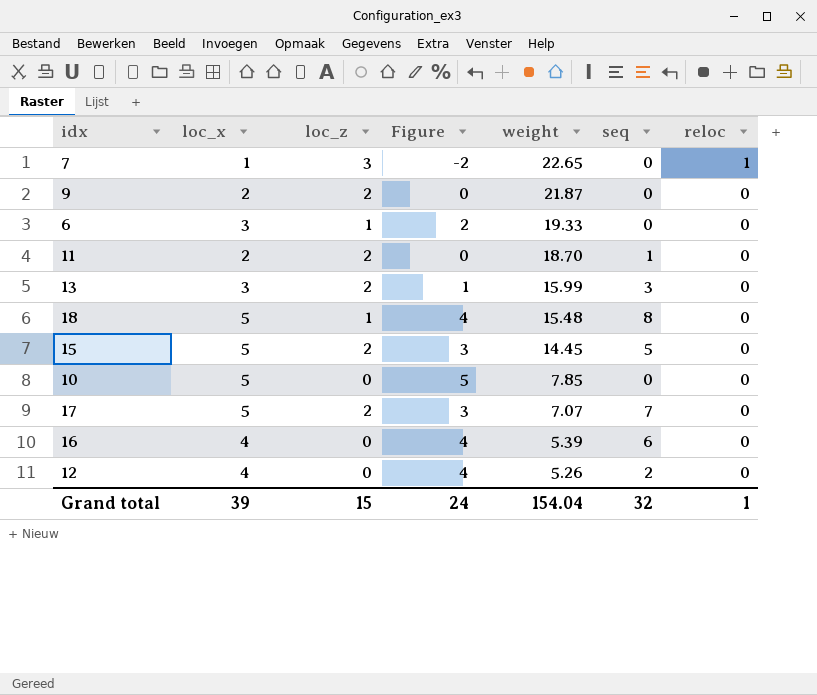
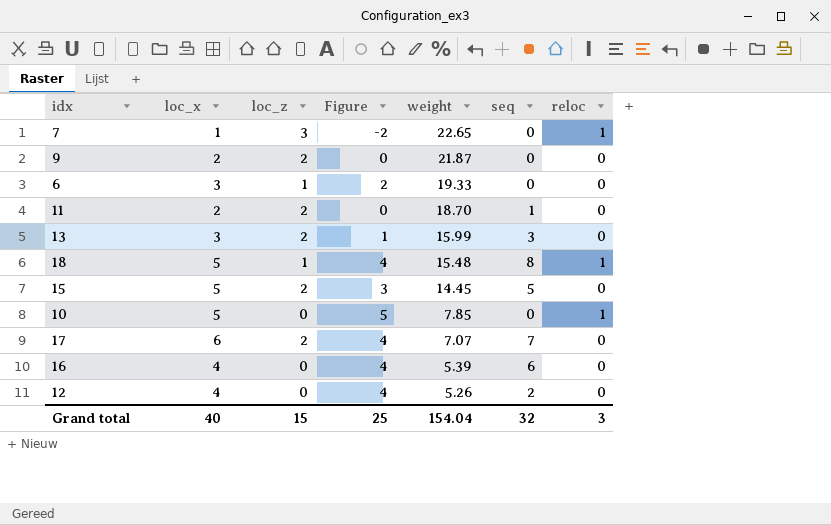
18 | reloc: 0 -> 1
10 | reloc: 0 -> 1
17 | loc_x: 5 -> 6
17 | Figure: 3 -> 4
Grand total | loc_x: 39 -> 40
Grand total | Figure: 24 -> 25
Grand total | reloc: 1 -> 3

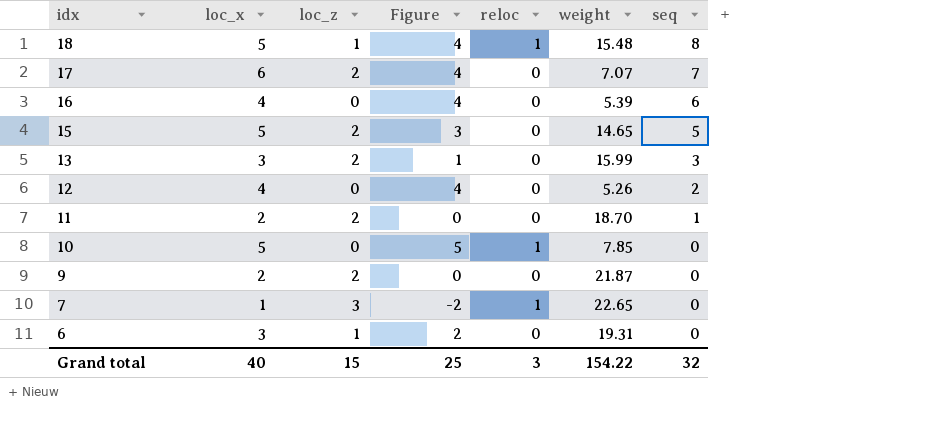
row order: weight descending -> idx descending
column reloc | position: 7 -> 5
15 | weight: 14.45 -> 14.65
6 | weight: 19.33 -> 19.31
Grand total | weight: 154.04 -> 154.22

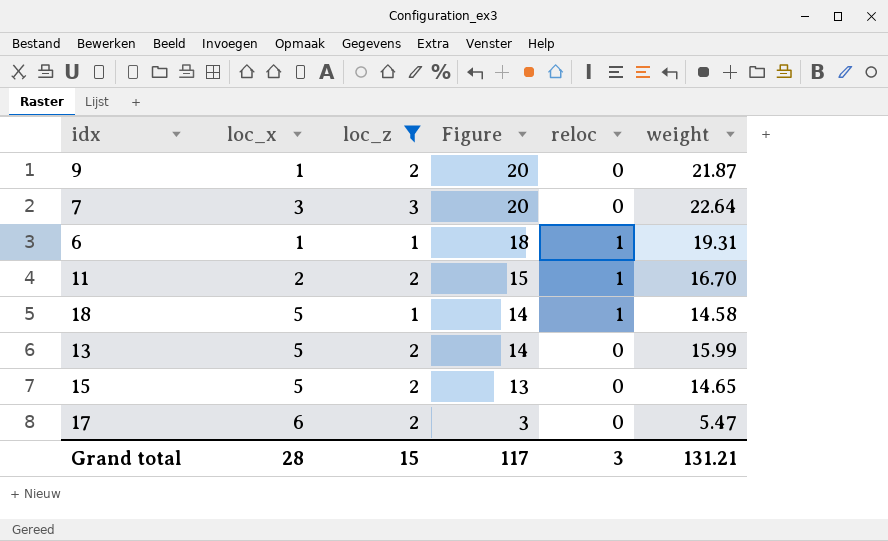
filter: none -> loc_z != 0
row order: idx descending -> Figure descending
column seq | position: 7 -> none
column Figure | formula: [loc_x] - [loc_z] -> [weight] - [loc_z]
9 | loc_x: 2 -> 1
7 | loc_x: 1 -> 3
7 | reloc: 1 -> 0
7 | weight: 22.65 -> 22.64
6 | loc_x: 3 -> 1
6 | reloc: 0 -> 1
11 | reloc: 0 -> 1
11 | weight: 18.70 -> 16.70
18 | weight: 15.48 -> 14.58
13 | loc_x: 3 -> 5
17 | weight: 7.07 -> 5.47
Grand total | loc_x: 40 -> 28
Grand total | Figure: 25 -> 117
Grand total | weight: 154.22 -> 131.21

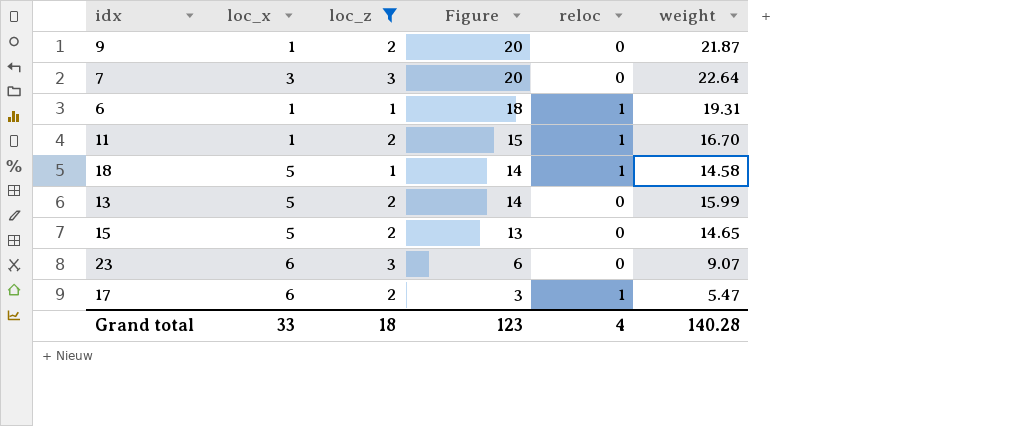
11 | loc_x: 2 -> 1
row 23: none -> 6 | 3 | 6 | 0 | 9.07
17 | reloc: 0 -> 1
Grand total | loc_x: 28 -> 33
Grand total | loc_z: 15 -> 18
Grand total | Figure: 117 -> 123
Grand total | reloc: 3 -> 4
Grand total | weight: 131.21 -> 140.28

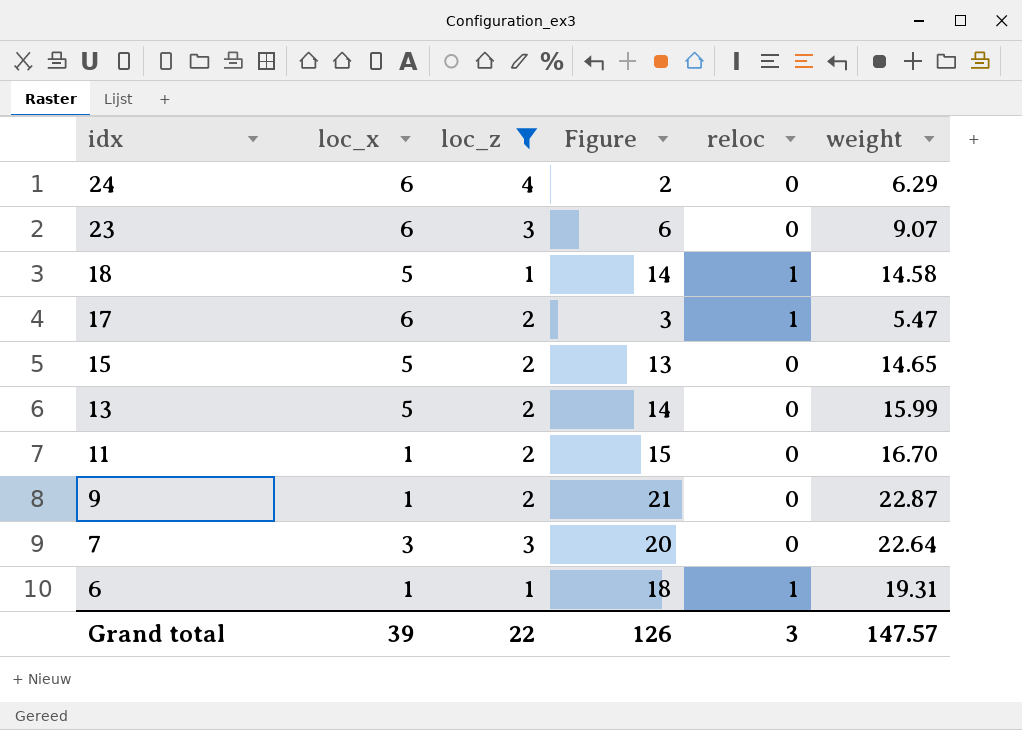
row order: Figure descending -> idx descending
row 24: none -> 6 | 4 | 2 | 0 | 6.29
11 | reloc: 1 -> 0
9 | Figure: 20 -> 21
9 | weight: 21.87 -> 22.87
Grand total | loc_x: 33 -> 39
Grand total | loc_z: 18 -> 22
Grand total | Figure: 123 -> 126
Grand total | reloc: 4 -> 3
Grand total | weight: 140.28 -> 147.57

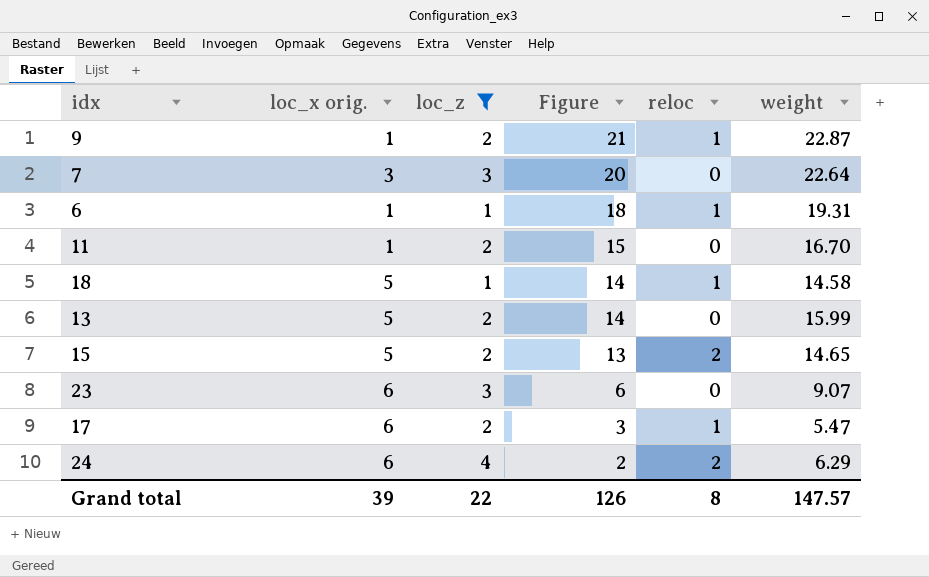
row order: idx descending -> Figure descending
column name: loc_x -> loc_x orig.
9 | reloc: 0 -> 1
15 | reloc: 0 -> 2
24 | reloc: 0 -> 2
Grand total | reloc: 3 -> 8

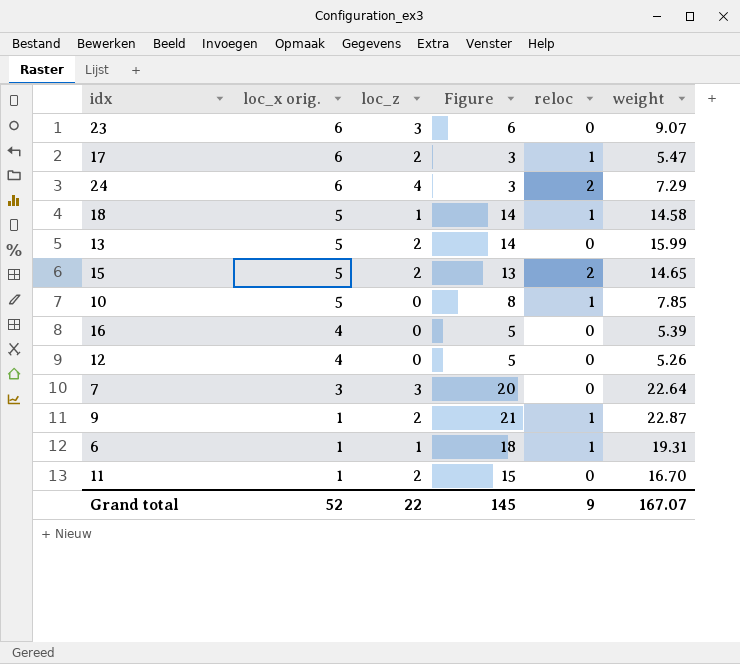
filter: loc_z != 0 -> none
row order: Figure descending -> loc_x orig. descending
24 | Figure: 2 -> 3
24 | weight: 6.29 -> 7.29
Grand total | loc_x orig.: 39 -> 52
Grand total | Figure: 126 -> 145
Grand total | reloc: 8 -> 9
Grand total | weight: 147.57 -> 167.07

